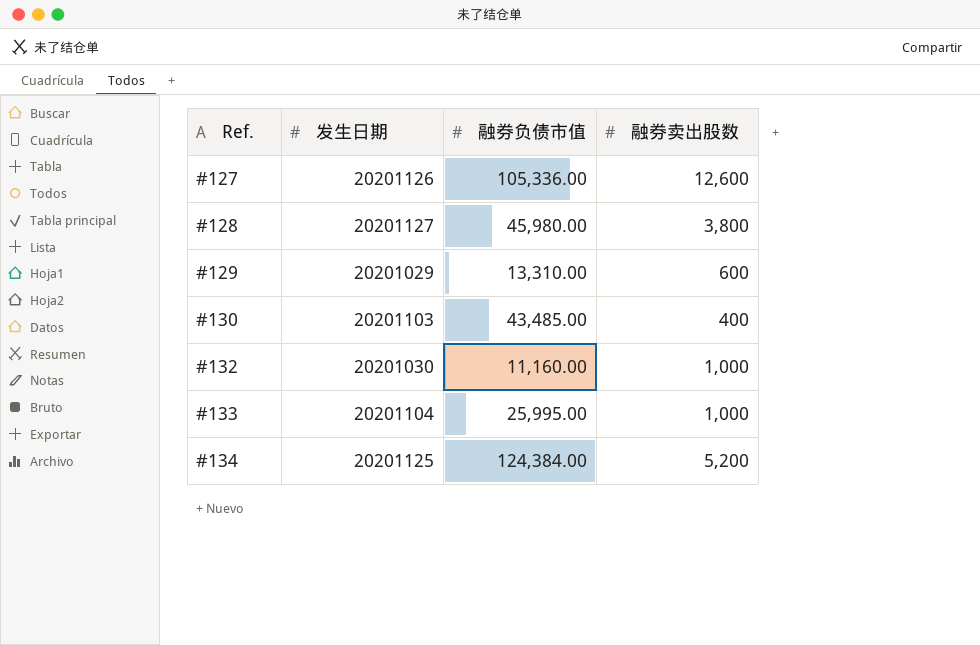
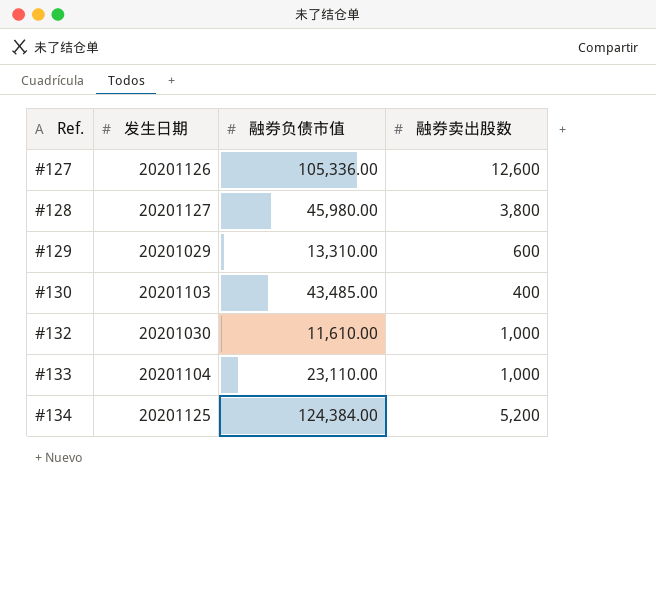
#132 | 融券负债市值: 11,160.00 -> 11,610.00
#133 | 融券负债市值: 25,995.00 -> 23,110.00

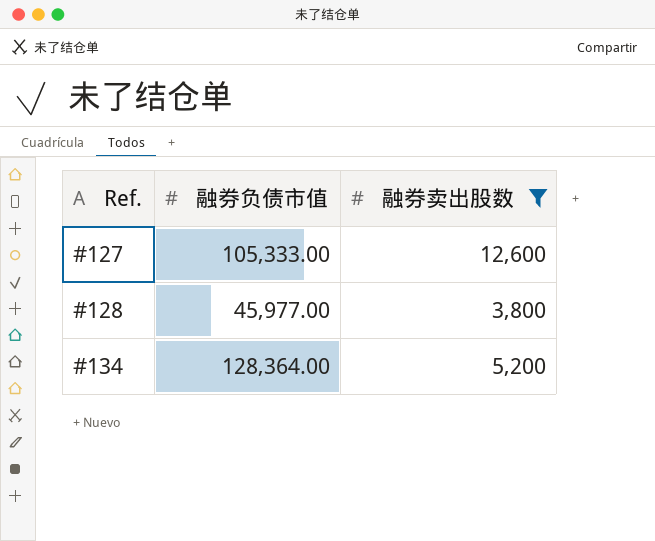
filter: none -> 融券卖出股数 >= 3,800
column 发生日期 | position: 2 -> none
#127 | 融券负债市值: 105,336.00 -> 105,333.00
#128 | 融券负债市值: 45,980.00 -> 45,977.00
#134 | 融券负债市值: 124,384.00 -> 128,364.00

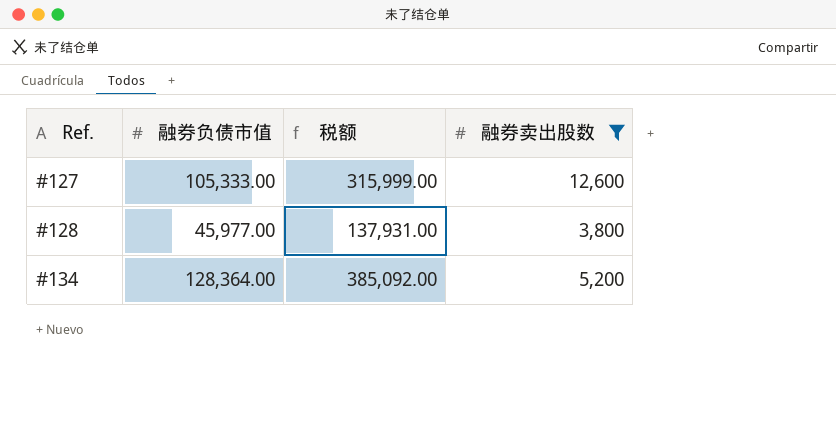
column 税额 | formula: none -> [融券负债市值] * 3

